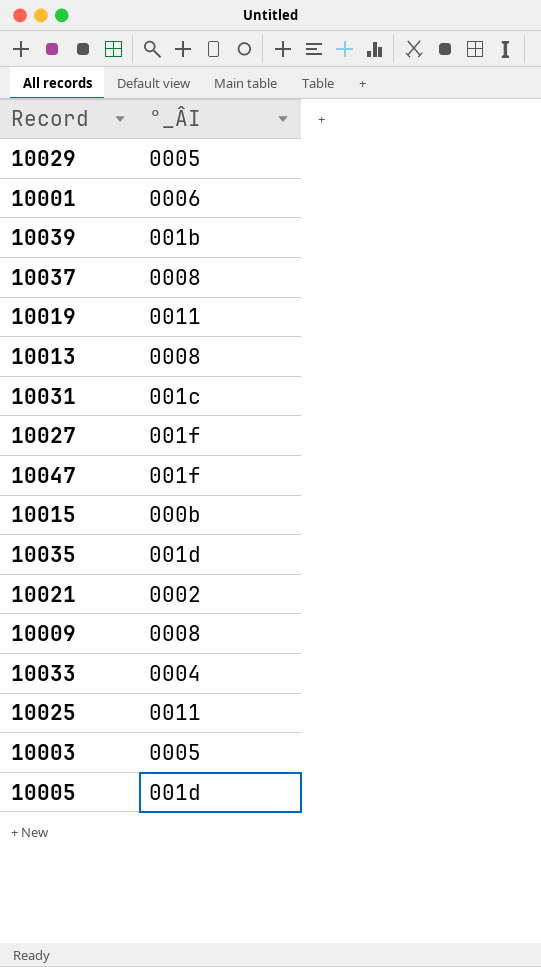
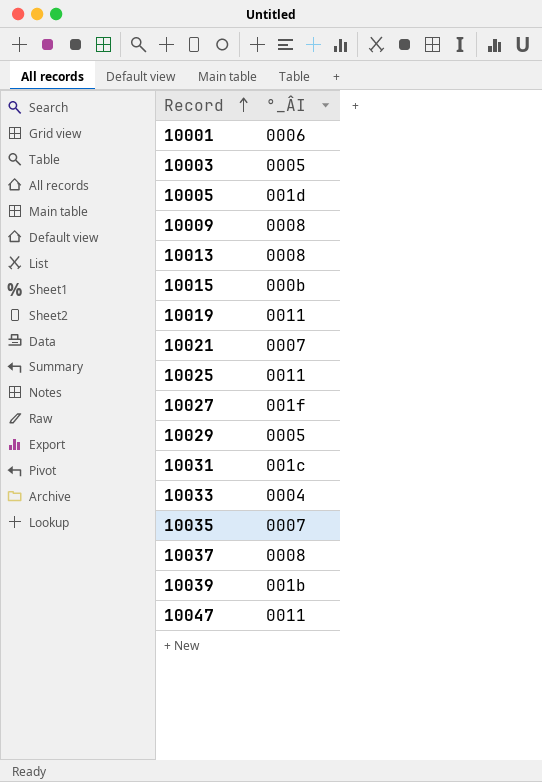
row order: none -> Record ascending
10021 | °_ÂI: 0002 -> 0007
10035 | °_ÂI: 001d -> 0007
10047 | °_ÂI: 001f -> 0011

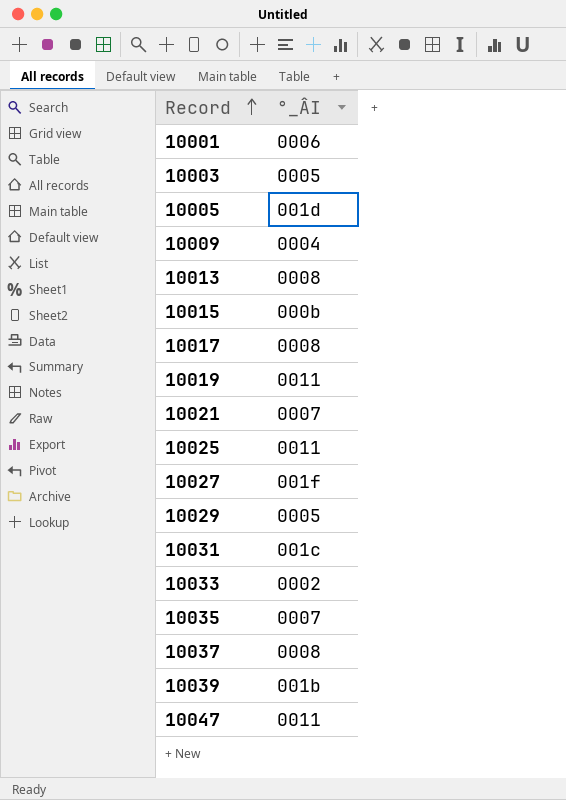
10009 | °_ÂI: 0008 -> 0004
row 10017: none -> 0008
10033 | °_ÂI: 0004 -> 0002

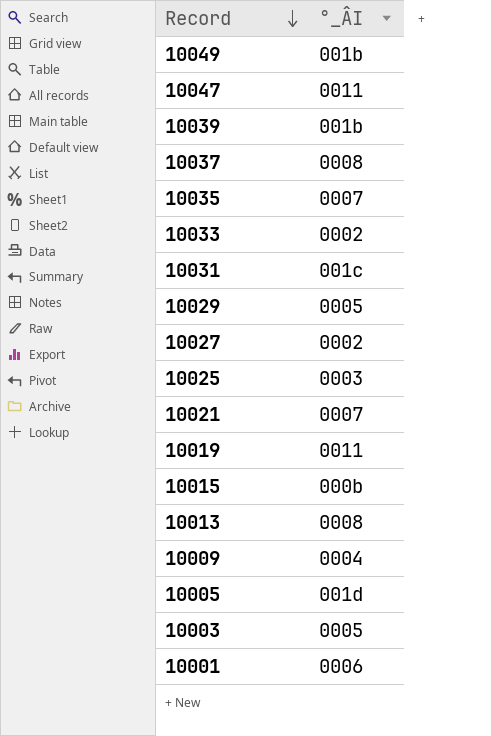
row order: Record ascending -> Record descending
row 10017: 0008 -> none
row 10049: none -> 001b
10027 | °_ÂI: 001f -> 0002
10025 | °_ÂI: 0011 -> 0003

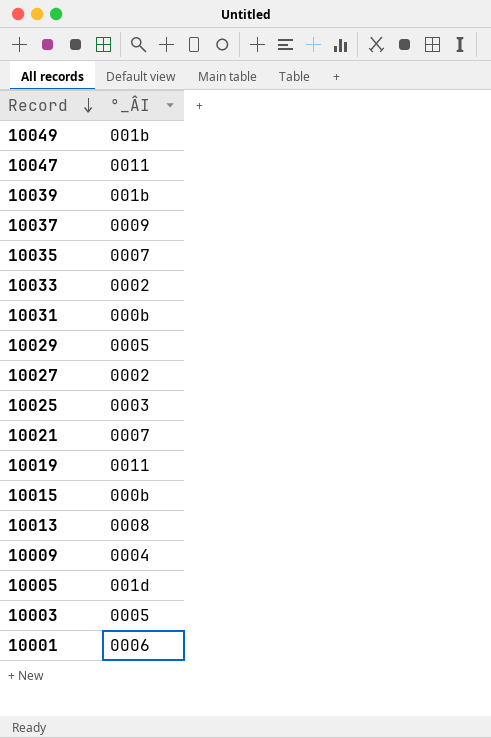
10037 | °_ÂI: 0008 -> 0009
10031 | °_ÂI: 001c -> 000b

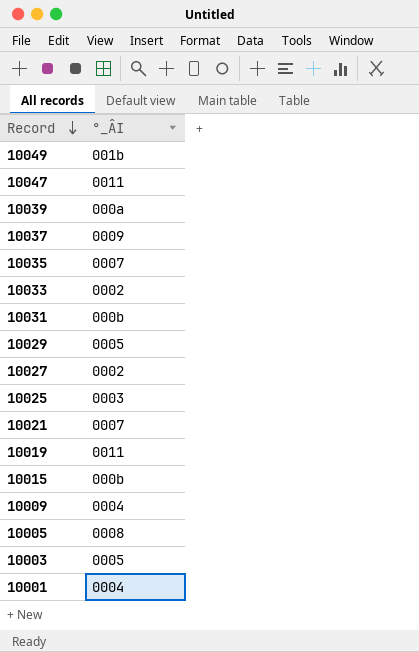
row 10013: 0008 -> none
10039 | °_ÂI: 001b -> 000a
10005 | °_ÂI: 001d -> 0008
10001 | °_ÂI: 0006 -> 0004

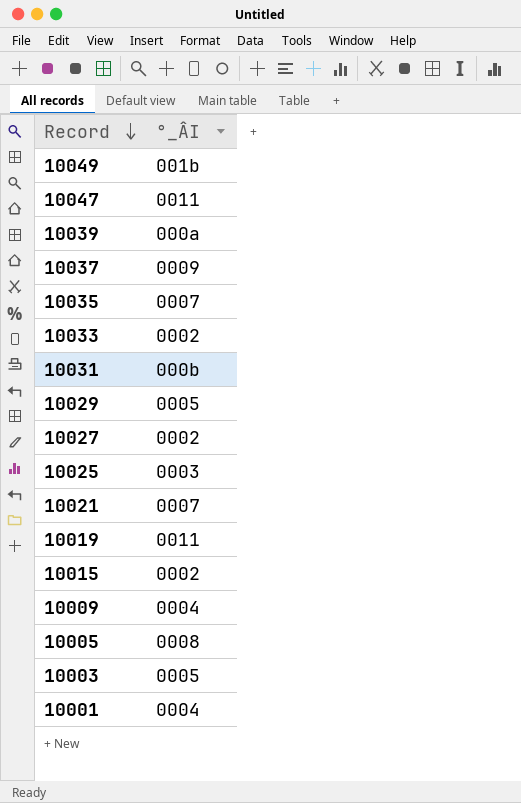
10015 | °_ÂI: 000b -> 0002

